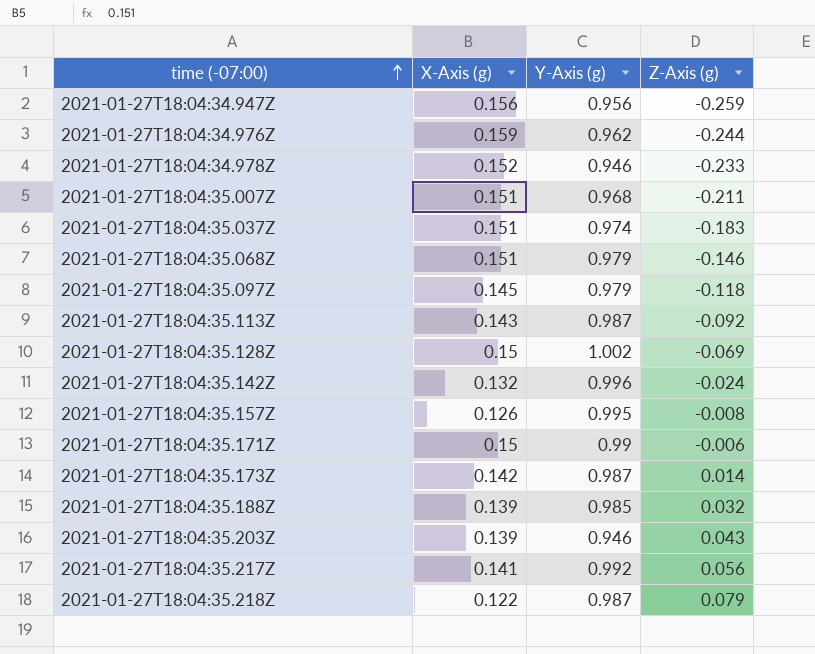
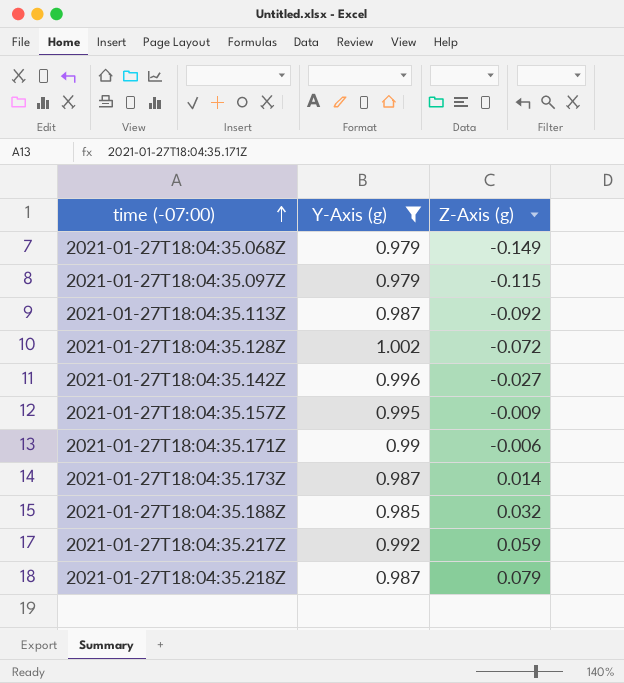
filter: none -> Y-Axis (g) >= 0.979
column X-Axis (g) | position: 2 -> none
2021-01-27T18:04:35.068Z | Z-Axis (g): -0.146 -> -0.149
2021-01-27T18:04:35.097Z | Z-Axis (g): -0.118 -> -0.115
2021-01-27T18:04:35.128Z | Z-Axis (g): -0.069 -> -0.072
2021-01-27T18:04:35.142Z | Z-Axis (g): -0.024 -> -0.027
2021-01-27T18:04:35.157Z | Z-Axis (g): -0.008 -> -0.009
2021-01-27T18:04:35.217Z | Z-Axis (g): 0.056 -> 0.059

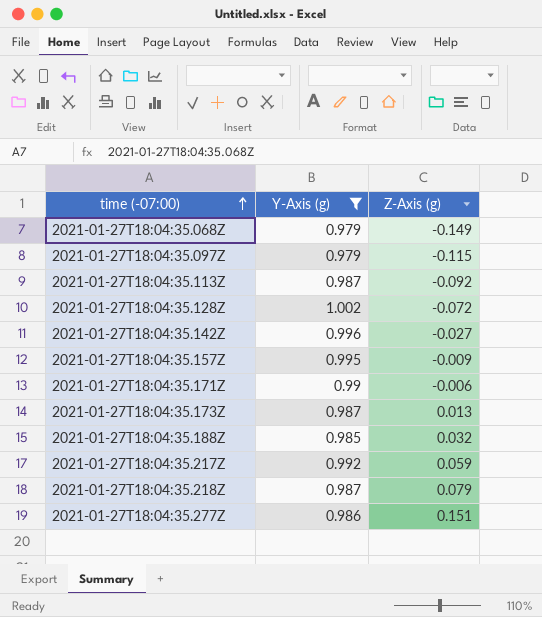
2021-01-27T18:04:35.173Z | Z-Axis (g): 0.014 -> 0.013
row 2021-01-27T18:04:35.277Z: none -> 0.986 | 0.151

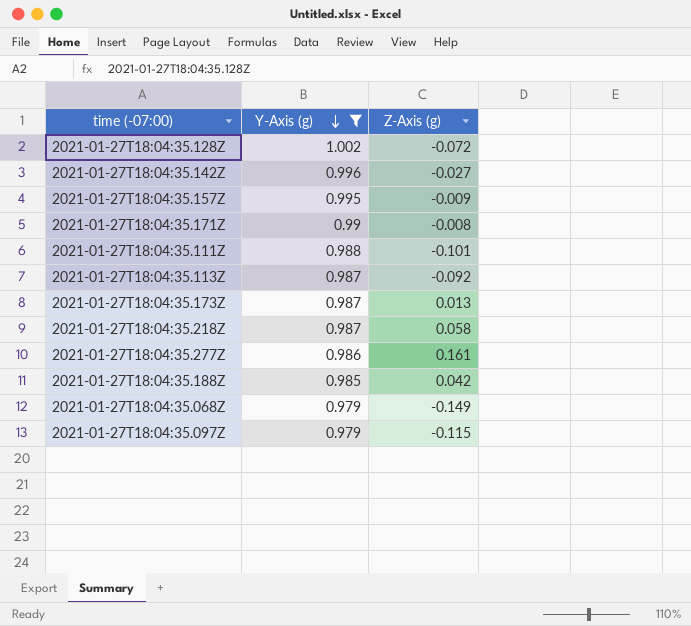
row order: time (-07:00) ascending -> Y-Axis (g) descending
row 2021-01-27T18:04:35.217Z: 0.992 | 0.059 -> none
2021-01-27T18:04:35.171Z | Z-Axis (g): -0.006 -> -0.008
row 2021-01-27T18:04:35.111Z: none -> 0.988 | -0.101
2021-01-27T18:04:35.218Z | Z-Axis (g): 0.079 -> 0.058
2021-01-27T18:04:35.277Z | Z-Axis (g): 0.151 -> 0.161
2021-01-27T18:04:35.188Z | Z-Axis (g): 0.032 -> 0.042

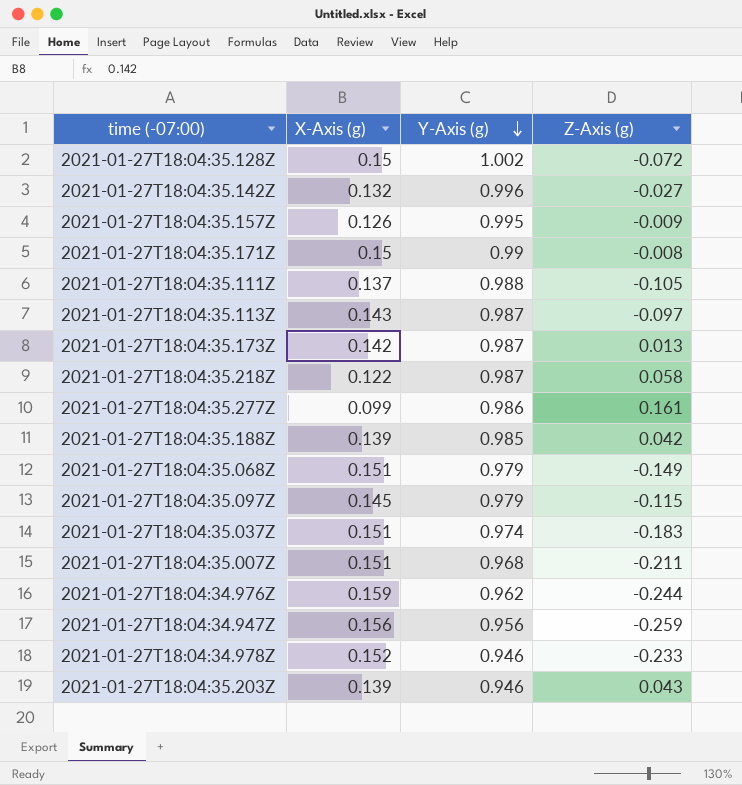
filter: Y-Axis (g) >= 0.979 -> none
column X-Axis (g) | position: none -> 2
2021-01-27T18:04:35.111Z | Z-Axis (g): -0.101 -> -0.105
2021-01-27T18:04:35.113Z | Z-Axis (g): -0.092 -> -0.097

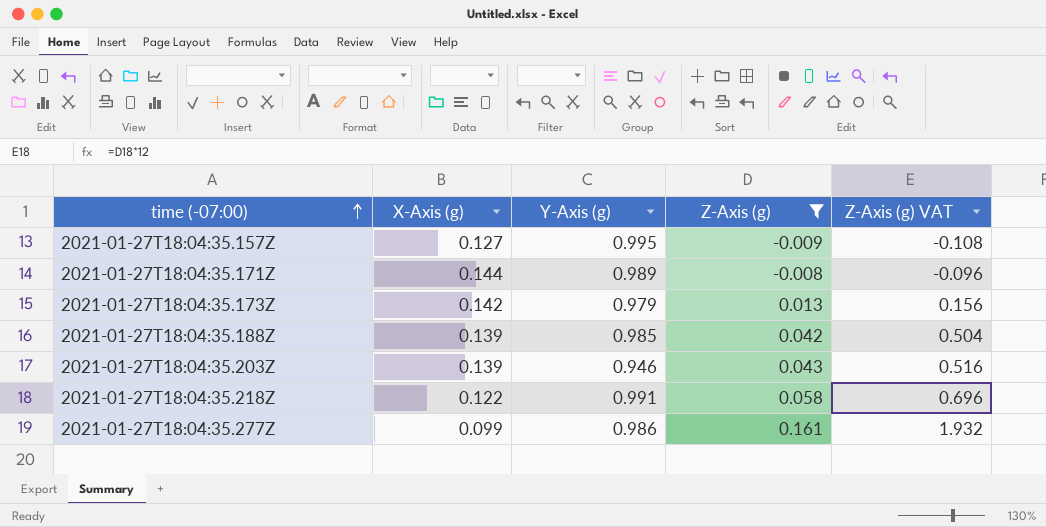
filter: none -> Z-Axis (g) >= -0.009
row order: Y-Axis (g) descending -> time (-07:00) ascending
column Z-Axis (g) VAT | formula: none -> [Z-Axis (g)] * 12
2021-01-27T18:04:35.157Z | X-Axis (g): 0.126 -> 0.127
2021-01-27T18:04:35.171Z | X-Axis (g): 0.15 -> 0.144
2021-01-27T18:04:35.171Z | Y-Axis (g): 0.99 -> 0.989
2021-01-27T18:04:35.173Z | Y-Axis (g): 0.987 -> 0.979
2021-01-27T18:04:35.218Z | Y-Axis (g): 0.987 -> 0.991

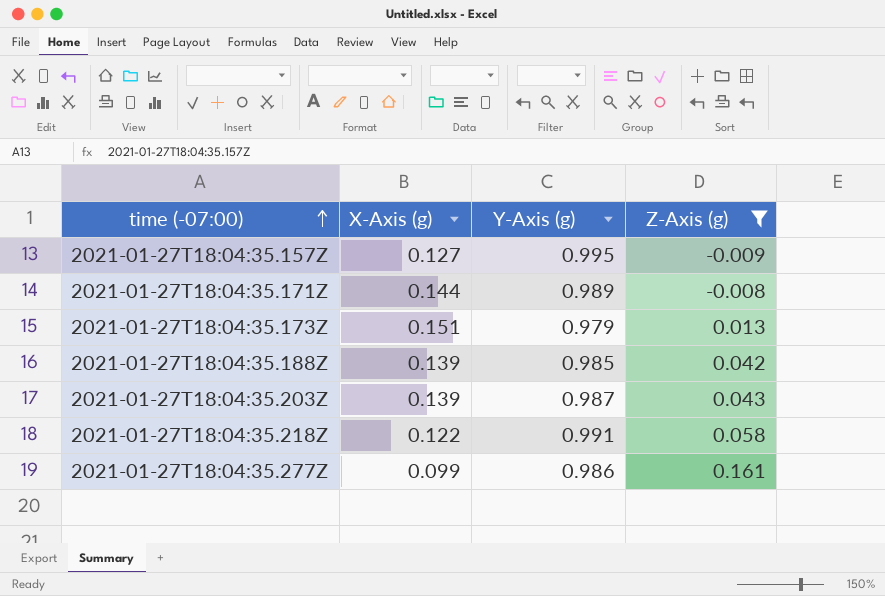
column Z-Axis (g) VAT | formula: [Z-Axis (g)] * 12 -> none
2021-01-27T18:04:35.173Z | X-Axis (g): 0.142 -> 0.151
2021-01-27T18:04:35.203Z | Y-Axis (g): 0.946 -> 0.987

